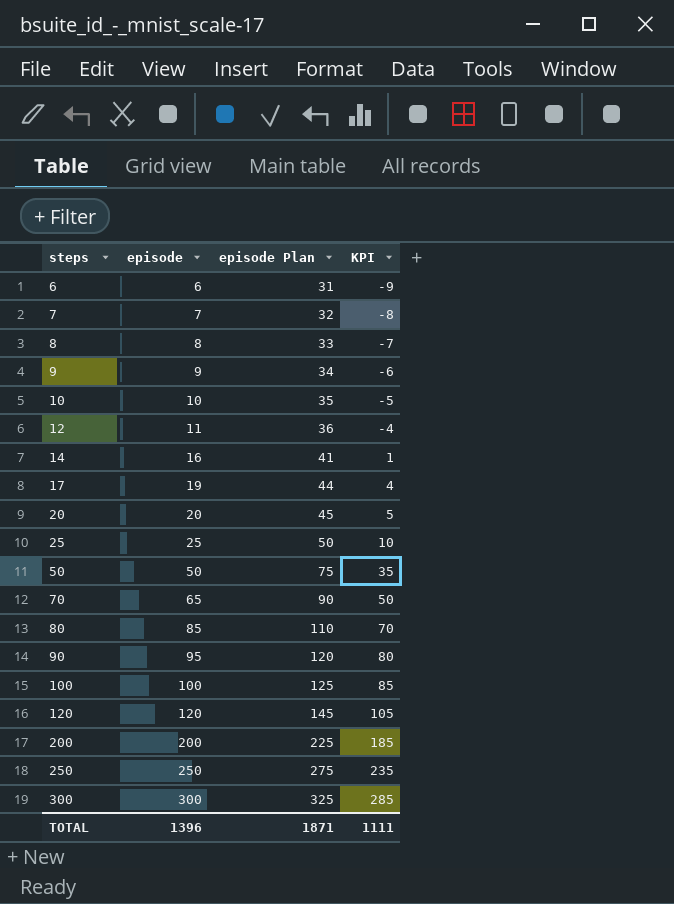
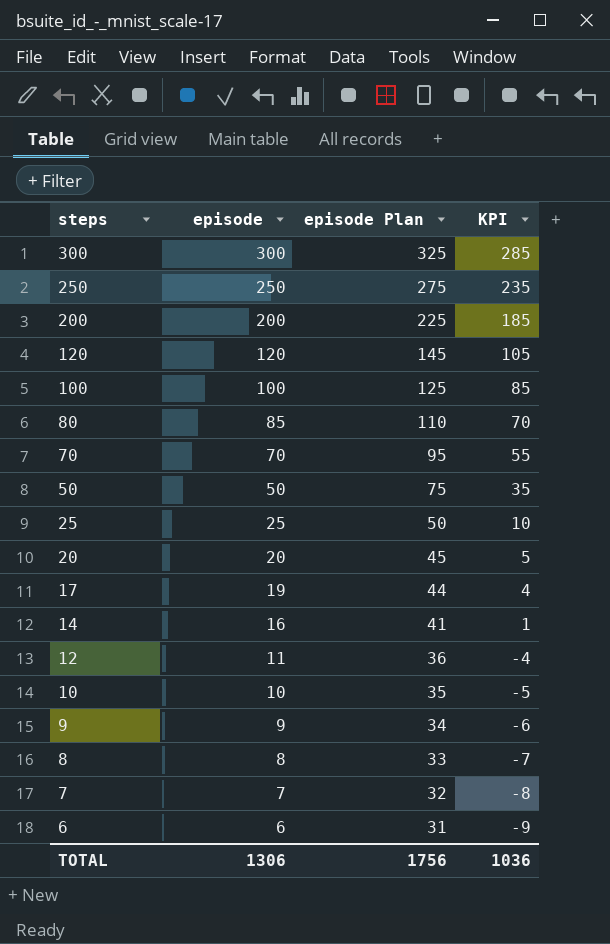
row order: steps ascending -> steps descending
row 90: 95 | 120 | 80 -> none
70 | episode: 65 -> 70
70 | episode Plan: 90 -> 95
70 | KPI: 50 -> 55
TOTAL | episode: 1396 -> 1306
TOTAL | episode Plan: 1871 -> 1756
TOTAL | KPI: 1111 -> 1036

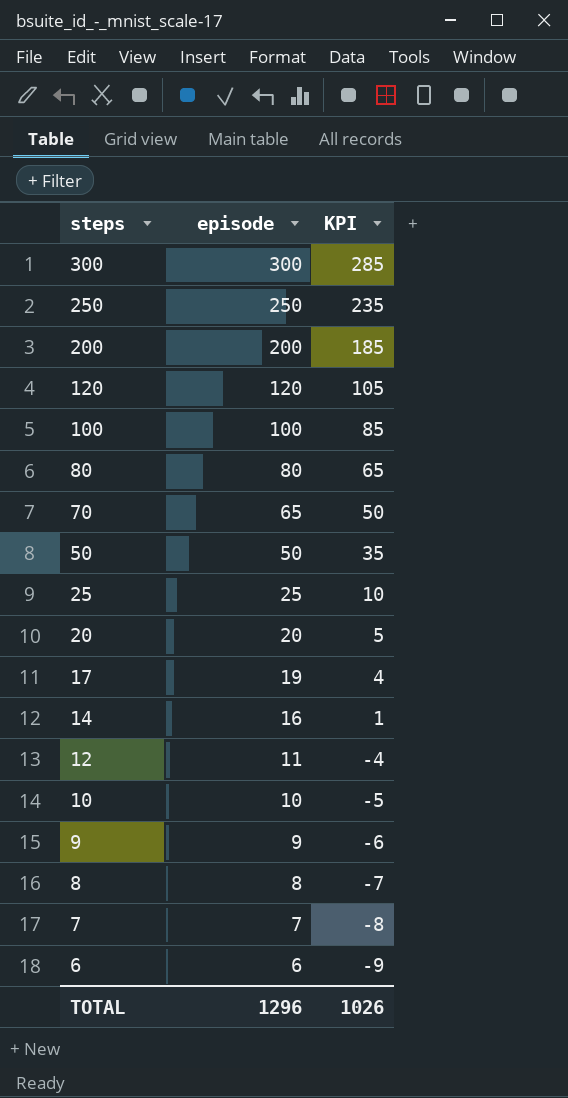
column episode Plan | formula: [episode] + 25 -> none
80 | episode: 85 -> 80
80 | KPI: 70 -> 65
70 | episode: 70 -> 65
70 | KPI: 55 -> 50
TOTAL | episode: 1306 -> 1296
TOTAL | KPI: 1036 -> 1026

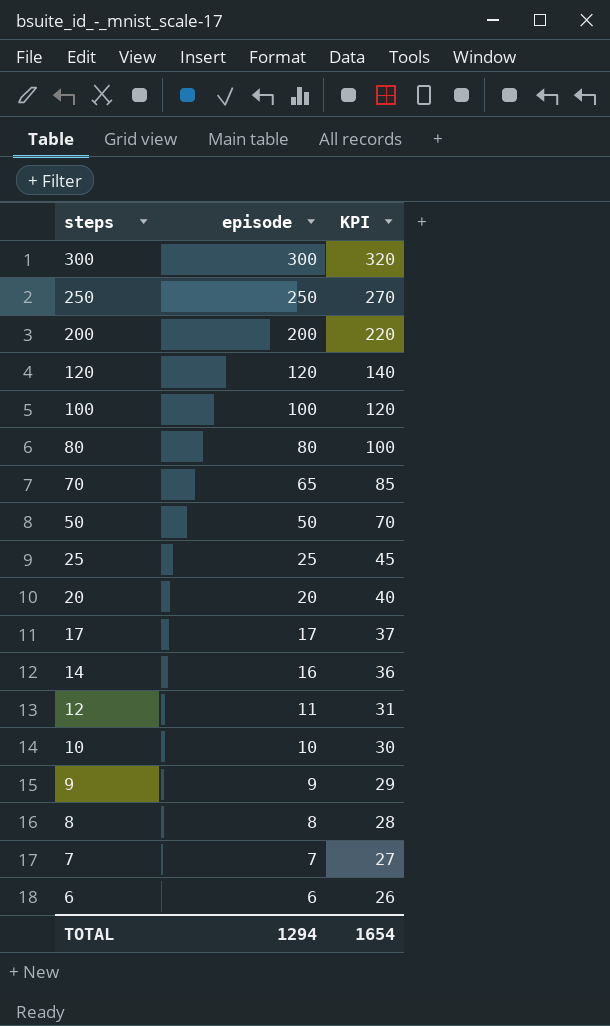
column KPI | formula: [episode] - 15 -> [episode] + 20
17 | episode: 19 -> 17
TOTAL | episode: 1296 -> 1294
TOTAL | KPI: 1026 -> 1654

